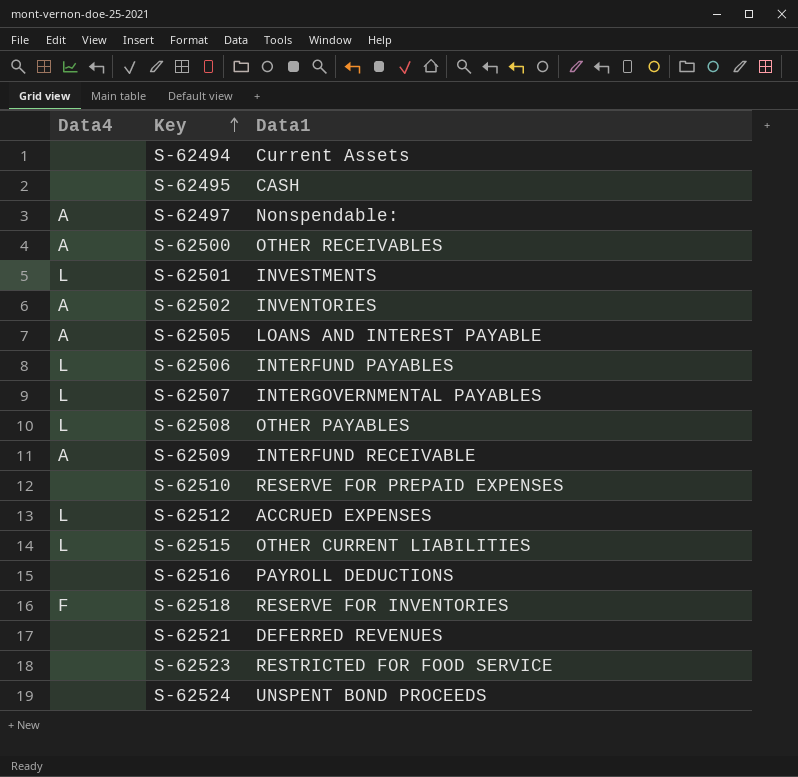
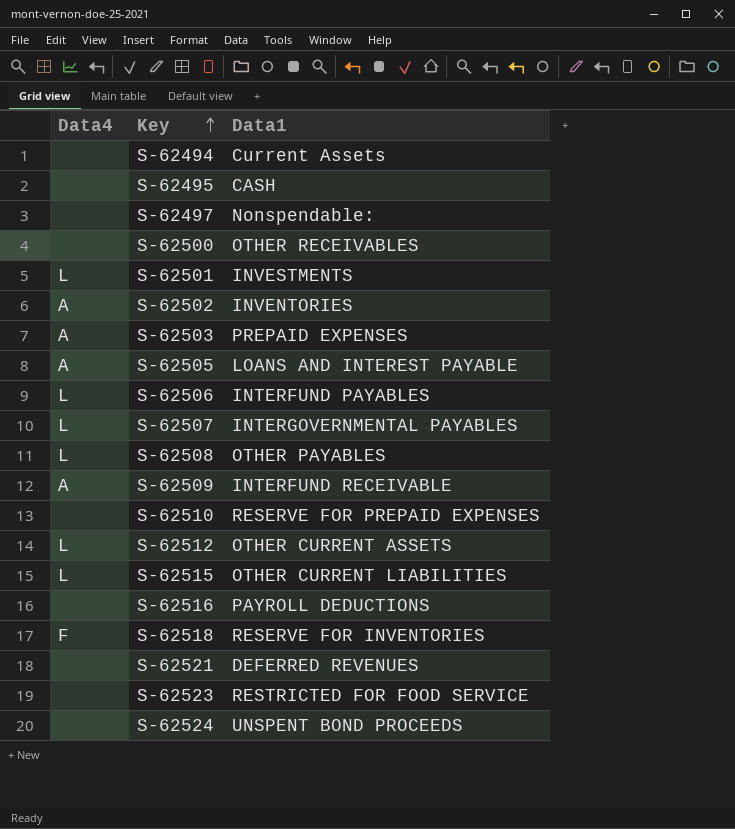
S-62497 | Data4: A -> none
S-62500 | Data4: A -> none
row S-62503: none -> A | PREPAID EXPENSES
S-62512 | Data1: ACCRUED EXPENSES -> OTHER CURRENT ASSETS

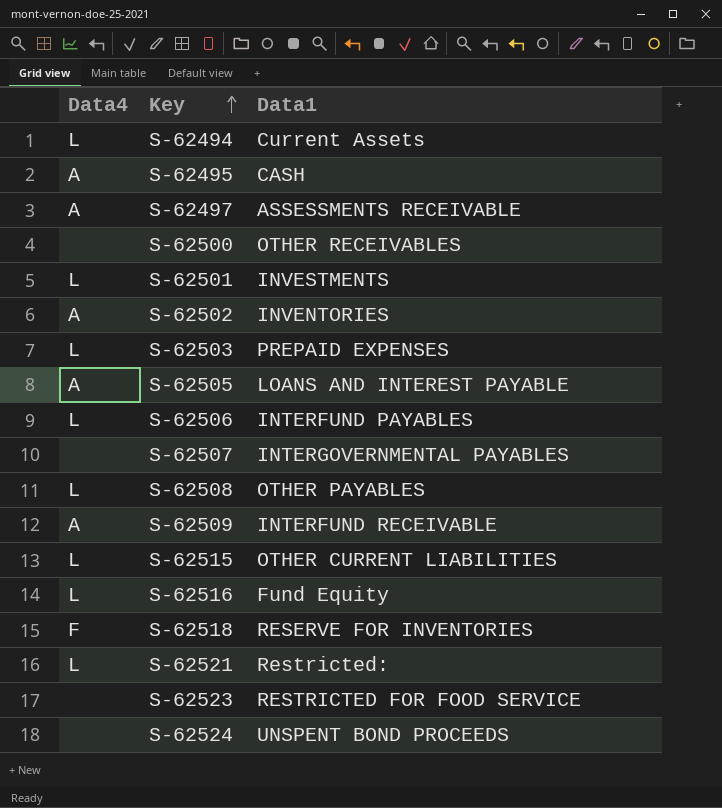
row S-62510: none | RESERVE FOR PREPAID EXPENSES -> none
row S-62512: L | OTHER CURRENT ASSETS -> none
S-62494 | Data4: none -> L
S-62495 | Data4: none -> A
S-62497 | Data4: none -> A
S-62497 | Data1: Nonspendable: -> ASSESSMENTS RECEIVABLE
S-62503 | Data4: A -> L
S-62507 | Data4: L -> none
S-62516 | Data4: none -> L
S-62516 | Data1: PAYROLL DEDUCTIONS -> Fund Equity
S-62521 | Data4: none -> L
S-62521 | Data1: DEFERRED REVENUES -> Restricted:

